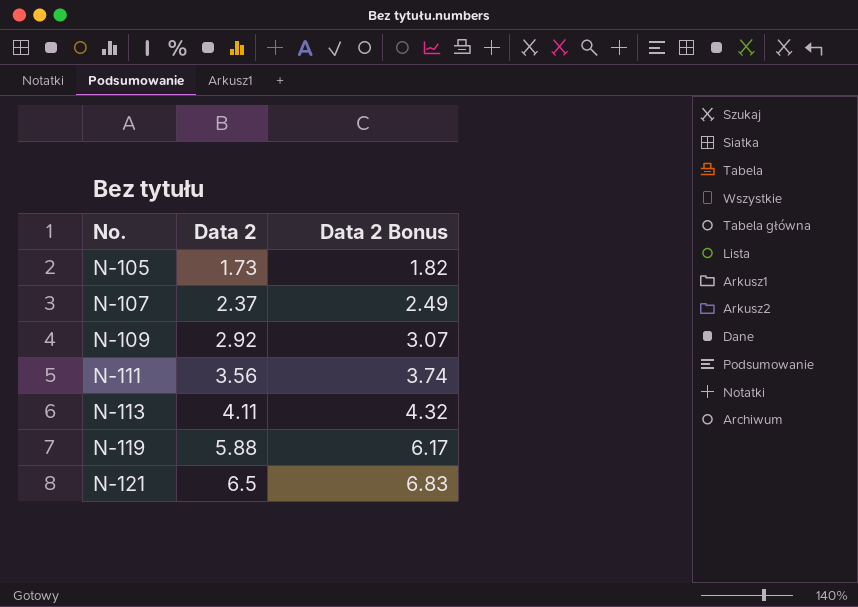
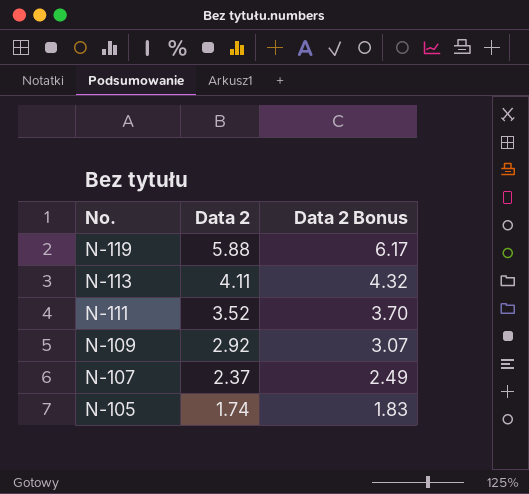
row order: No. ascending -> No. descending
row N-121: 6.5 | 6.83 -> none
N-111 | Data 2: 3.56 -> 3.52
N-111 | Data 2 Bonus: 3.74 -> 3.70
N-105 | Data 2: 1.73 -> 1.74
N-105 | Data 2 Bonus: 1.82 -> 1.83

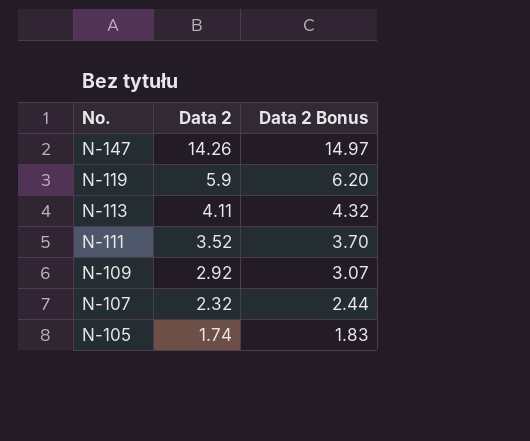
row N-147: none -> 14.26 | 14.97
N-119 | Data 2: 5.88 -> 5.9
N-119 | Data 2 Bonus: 6.17 -> 6.20
N-107 | Data 2: 2.37 -> 2.32
N-107 | Data 2 Bonus: 2.49 -> 2.44

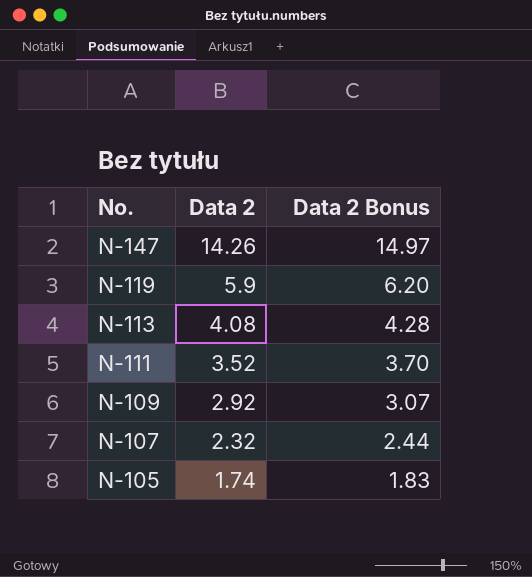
N-113 | Data 2: 4.11 -> 4.08
N-113 | Data 2 Bonus: 4.32 -> 4.28

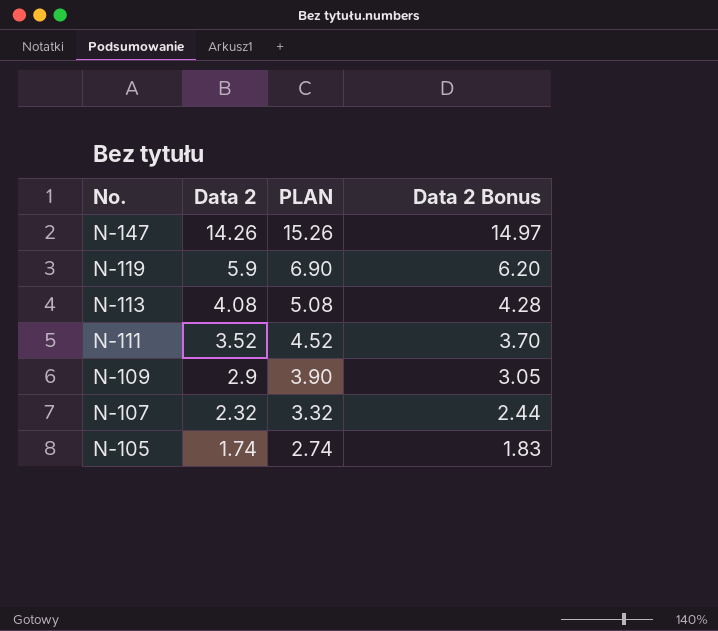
column PLAN | formula: none -> [Data 2] + 1
N-109 | Data 2: 2.92 -> 2.9
N-109 | Data 2 Bonus: 3.07 -> 3.05

